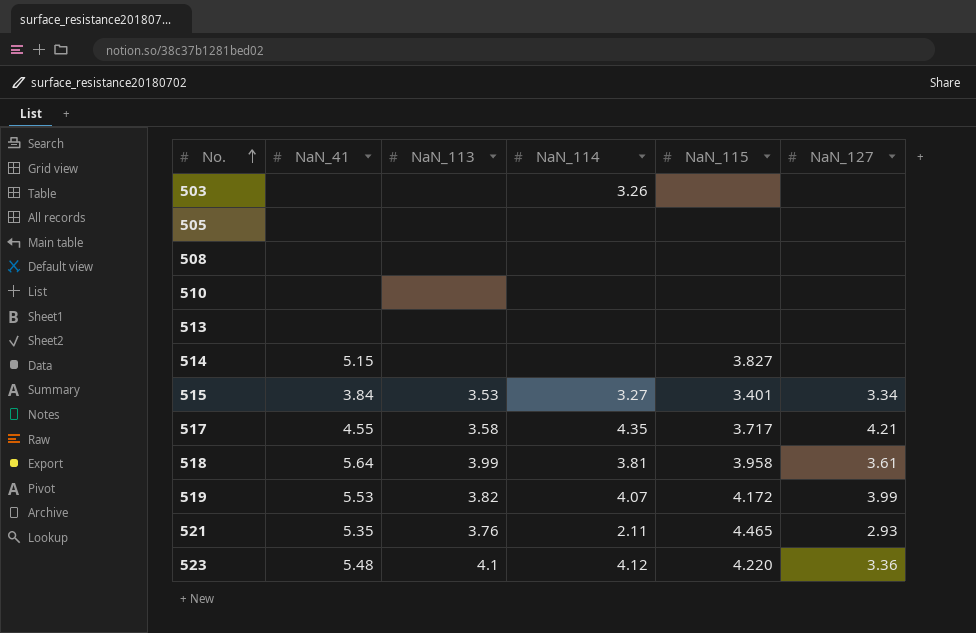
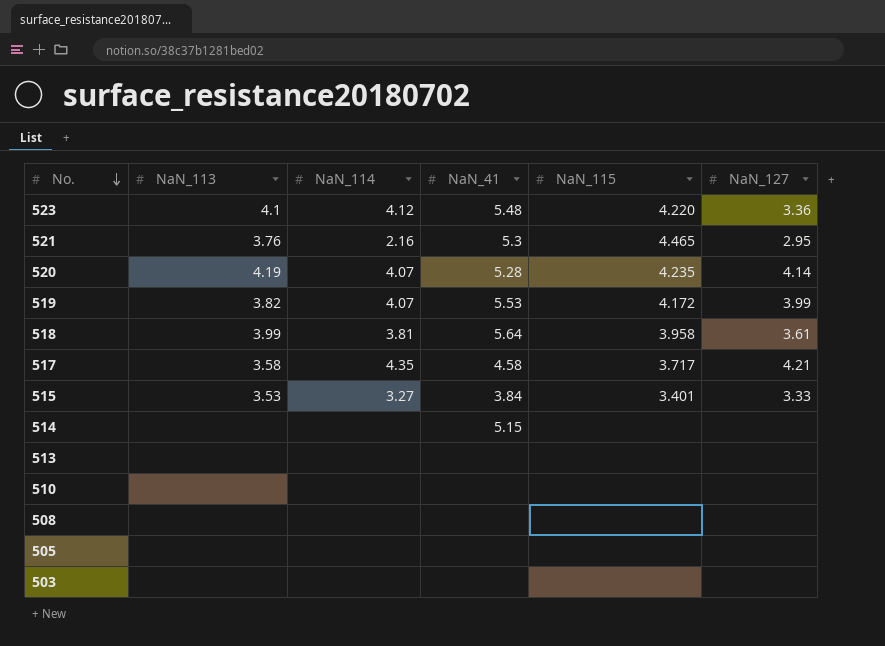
row order: No. ascending -> No. descending
column NaN_41 | position: 2 -> 4
521 | NaN_114: 2.11 -> 2.16
521 | NaN_41: 5.35 -> 5.3
521 | NaN_127: 2.93 -> 2.95
row 520: none -> 4.19 | 4.07 | 5.28 | 4.235 | 4.14
517 | NaN_41: 4.55 -> 4.58
515 | NaN_127: 3.34 -> 3.33
514 | NaN_115: 3.827 -> none
503 | NaN_114: 3.26 -> none

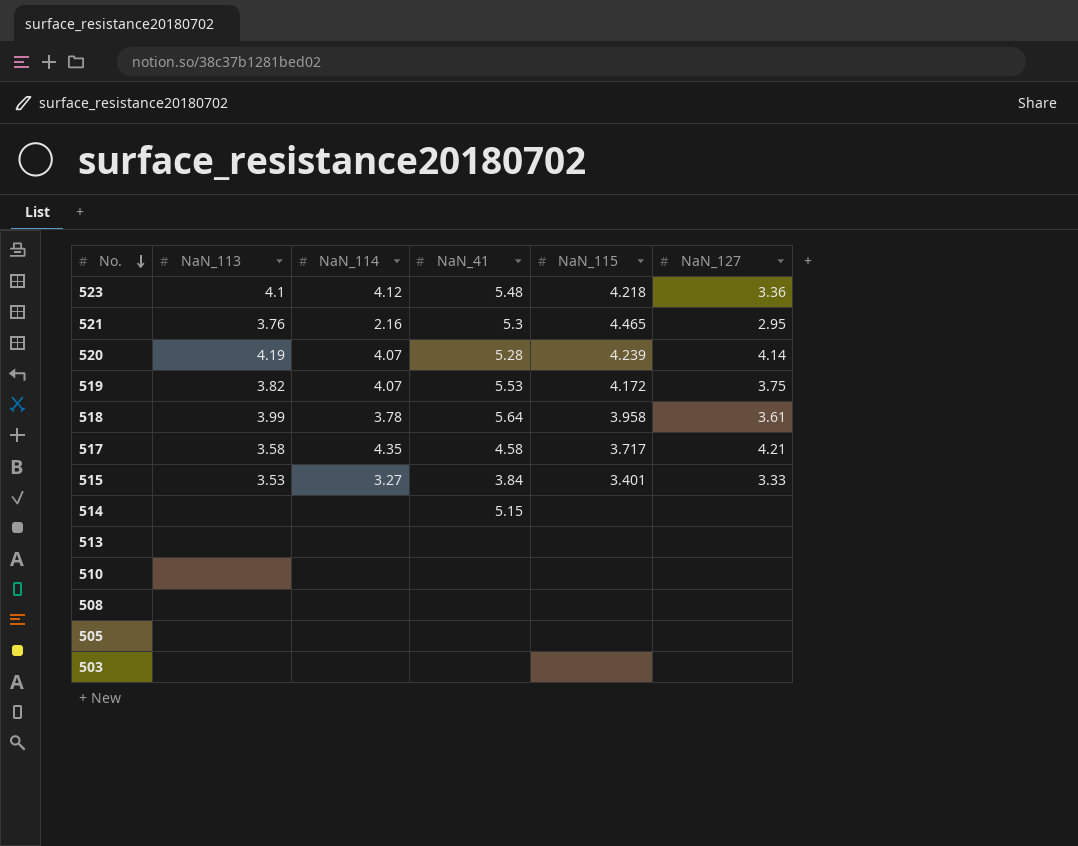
523 | NaN_115: 4.220 -> 4.218
520 | NaN_115: 4.235 -> 4.239
519 | NaN_127: 3.99 -> 3.75
518 | NaN_114: 3.81 -> 3.78

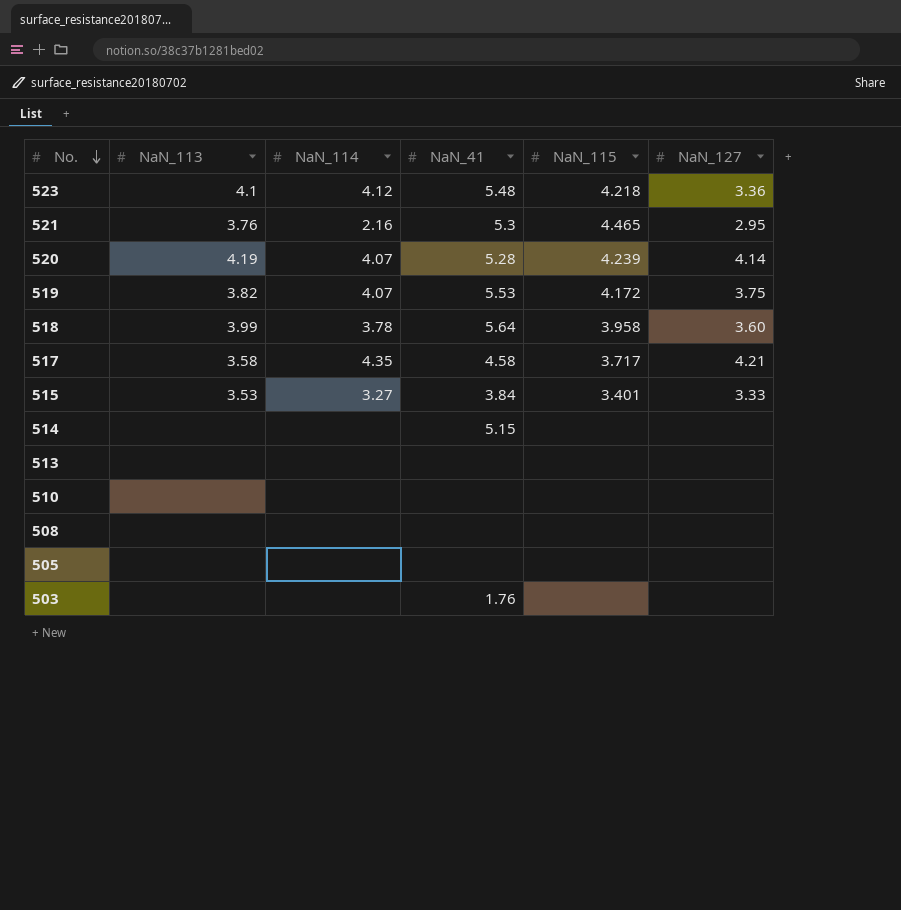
518 | NaN_127: 3.61 -> 3.60
503 | NaN_41: none -> 1.76

